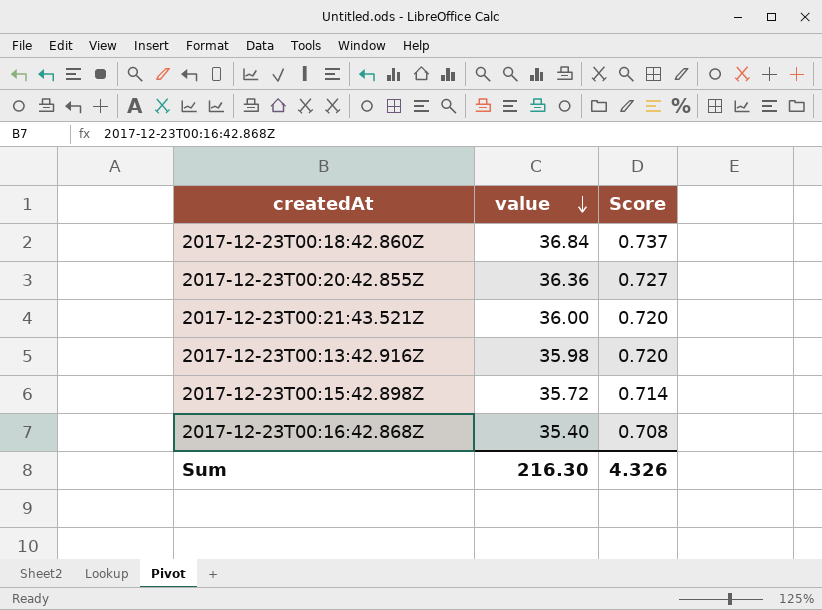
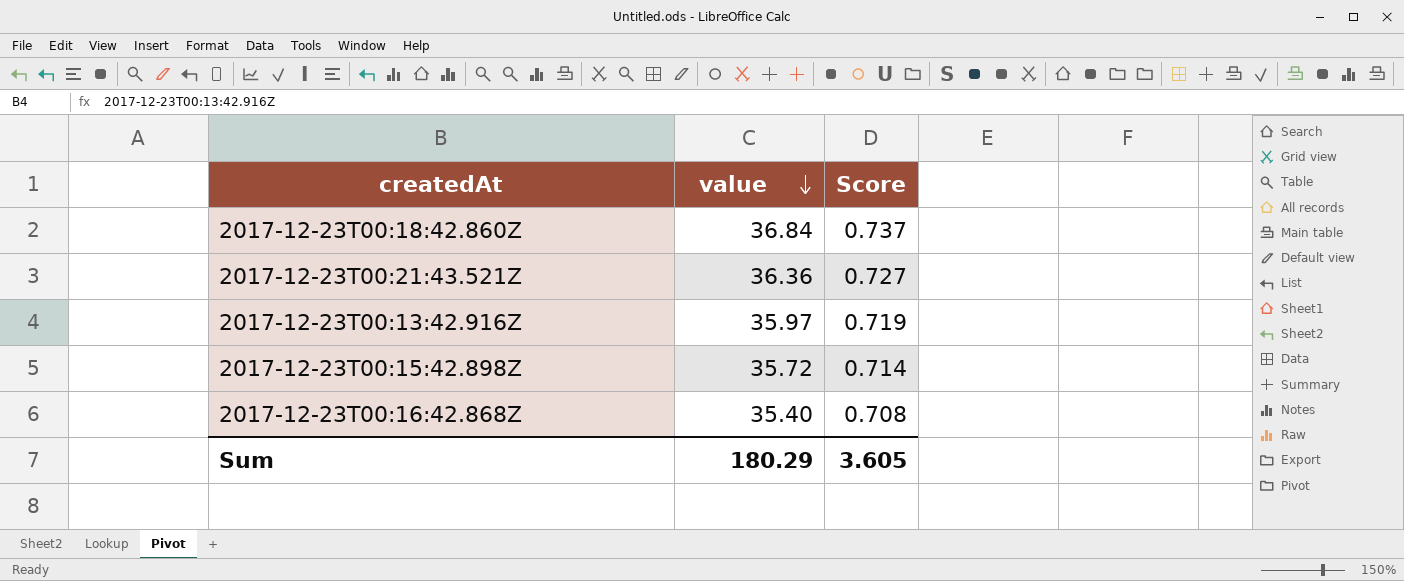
row 2017-12-23T00:20:42.855Z: 36.36 | 0.727 -> none
2017-12-23T00:21:43.521Z | value: 36.00 -> 36.36
2017-12-23T00:21:43.521Z | Score: 0.720 -> 0.727
2017-12-23T00:13:42.916Z | value: 35.98 -> 35.97
2017-12-23T00:13:42.916Z | Score: 0.720 -> 0.719
Sum | value: 216.30 -> 180.29
Sum | Score: 4.326 -> 3.605

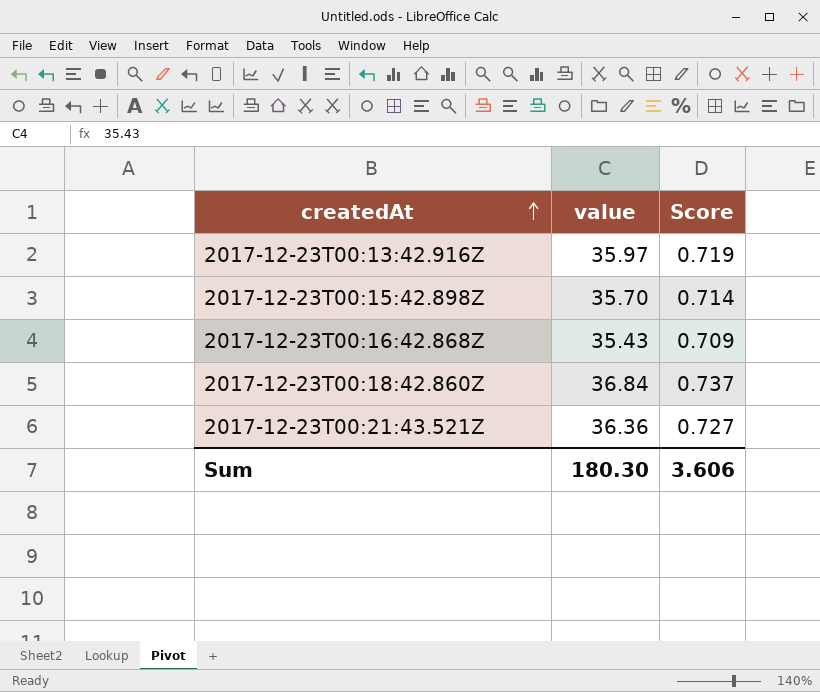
row order: value descending -> createdAt ascending
2017-12-23T00:15:42.898Z | value: 35.72 -> 35.70
2017-12-23T00:16:42.868Z | value: 35.40 -> 35.43
2017-12-23T00:16:42.868Z | Score: 0.708 -> 0.709
Sum | value: 180.29 -> 180.30
Sum | Score: 3.605 -> 3.606

